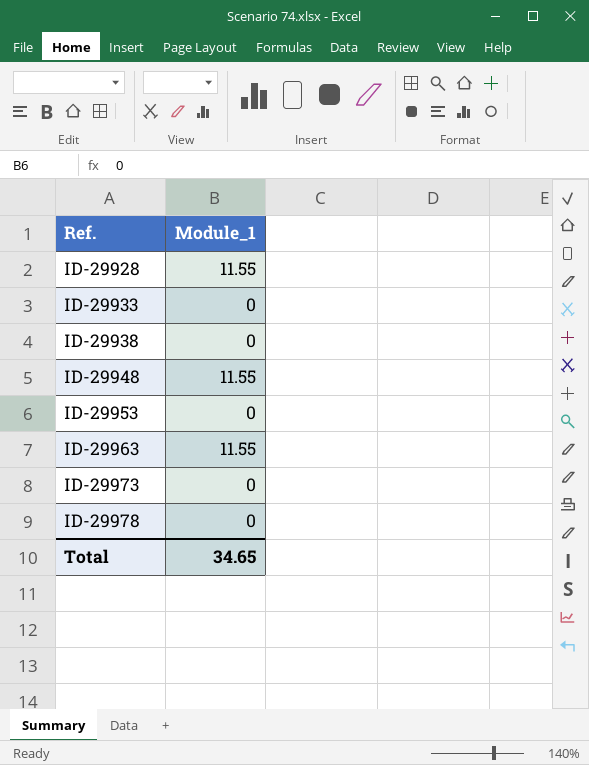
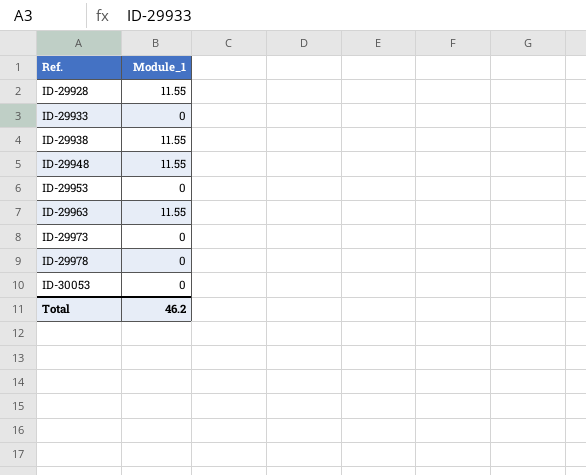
ID-29938 | Module_1: 0 -> 11.55
row ID-30053: none -> 0
Total | Module_1: 34.65 -> 46.2

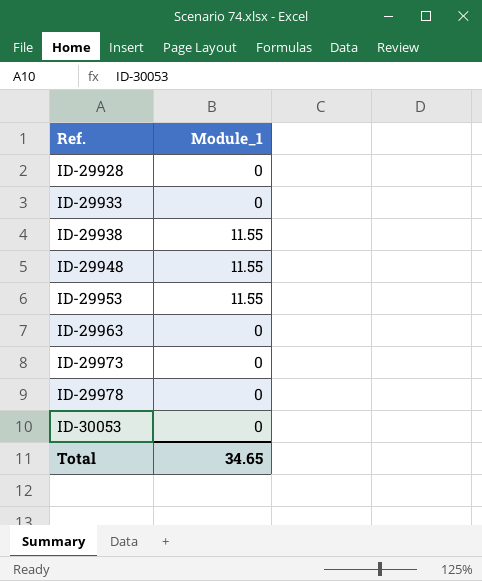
ID-29928 | Module_1: 11.55 -> 0
ID-29953 | Module_1: 0 -> 11.55
ID-29963 | Module_1: 11.55 -> 0
Total | Module_1: 46.2 -> 34.65

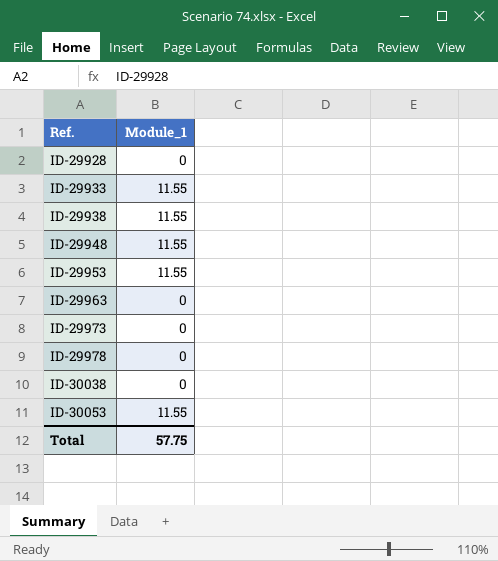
ID-29933 | Module_1: 0 -> 11.55
row ID-30038: none -> 0
ID-30053 | Module_1: 0 -> 11.55
Total | Module_1: 34.65 -> 57.75

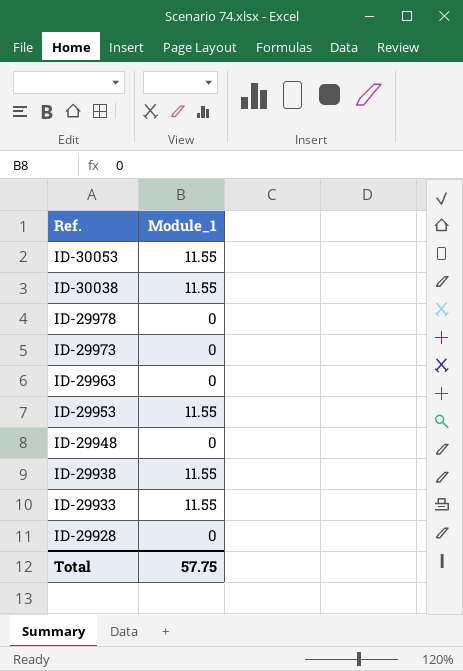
row order: Ref. ascending -> Ref. descending
ID-30038 | Module_1: 0 -> 11.55
ID-29948 | Module_1: 11.55 -> 0

